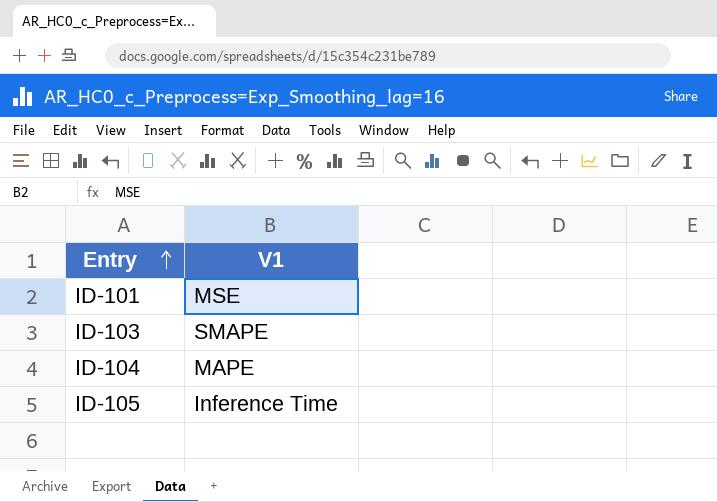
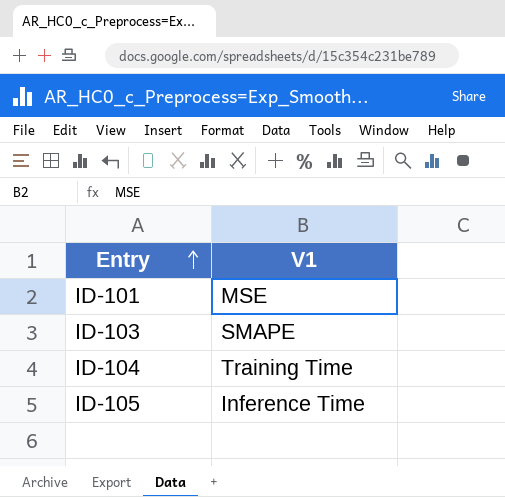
ID-104 | V1: MAPE -> Training Time

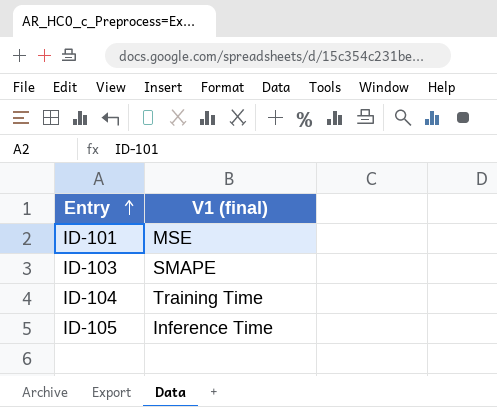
column name: V1 -> V1 (final)

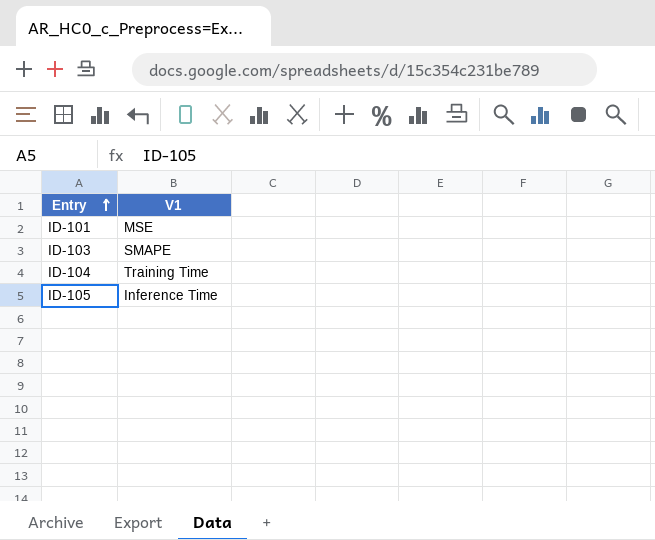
column name: V1 (final) -> V1

